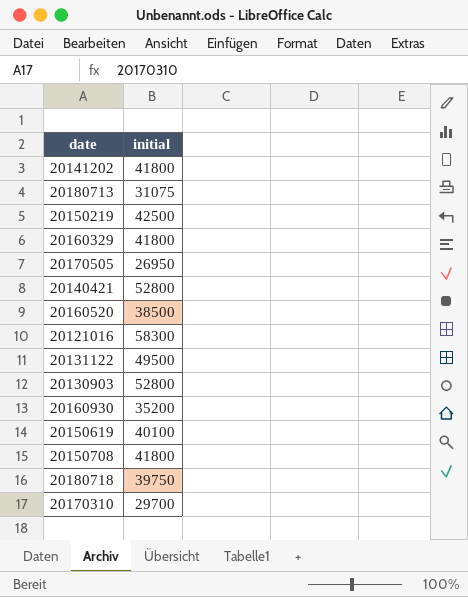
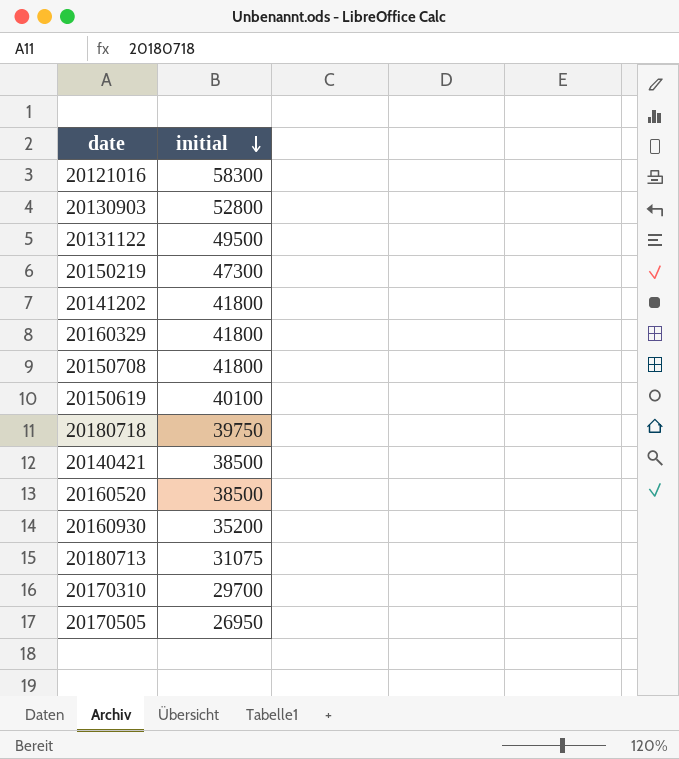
row order: none -> initial descending
20150219 | initial: 42500 -> 47300
20140421 | initial: 52800 -> 38500

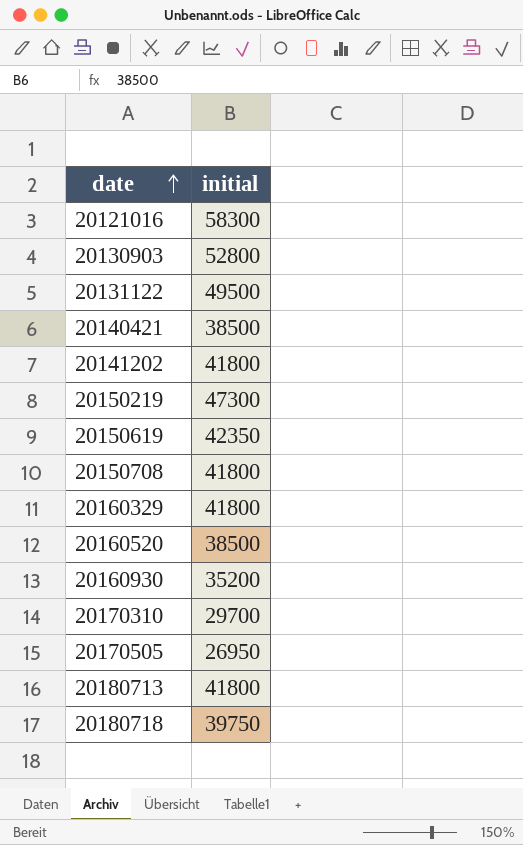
row order: initial descending -> date ascending
20150619 | initial: 40100 -> 42350
20180713 | initial: 31075 -> 41800

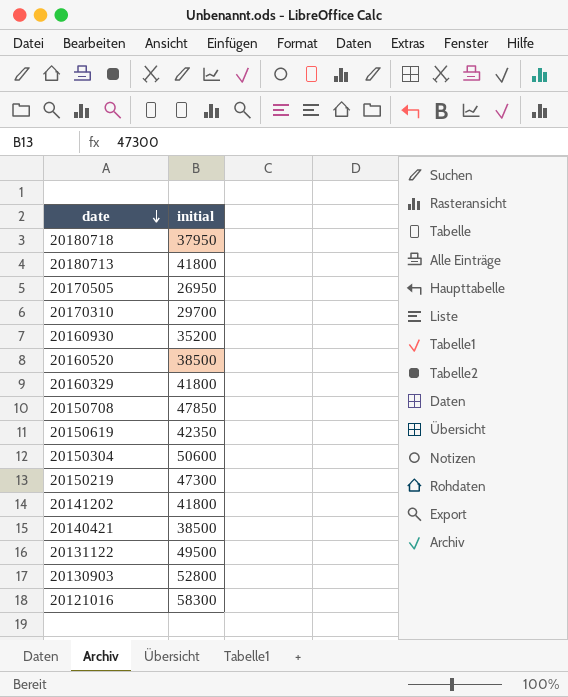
row order: date ascending -> date descending
20180718 | initial: 39750 -> 37950
20150708 | initial: 41800 -> 47850
row 20150304: none -> 50600

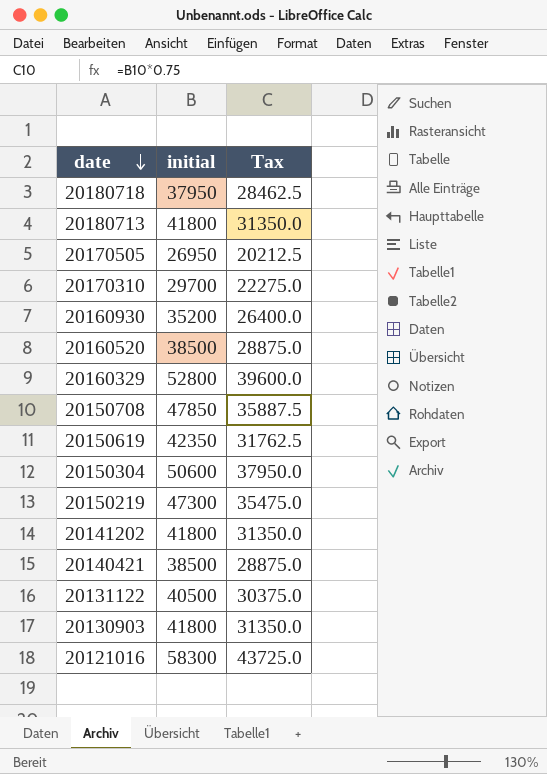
column Tax | formula: none -> [initial] * 0.75
20160329 | initial: 41800 -> 52800
20131122 | initial: 49500 -> 40500
20130903 | initial: 52800 -> 41800

